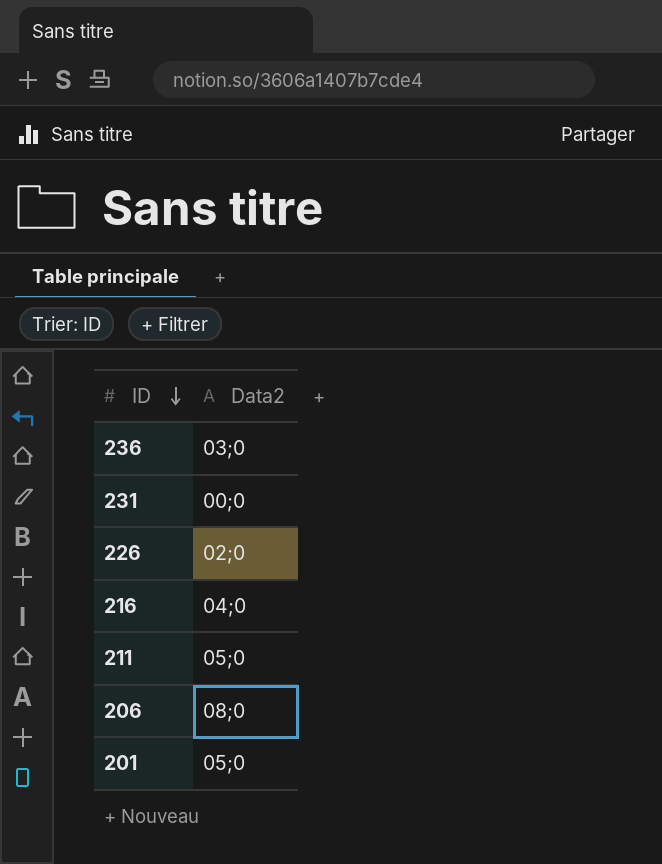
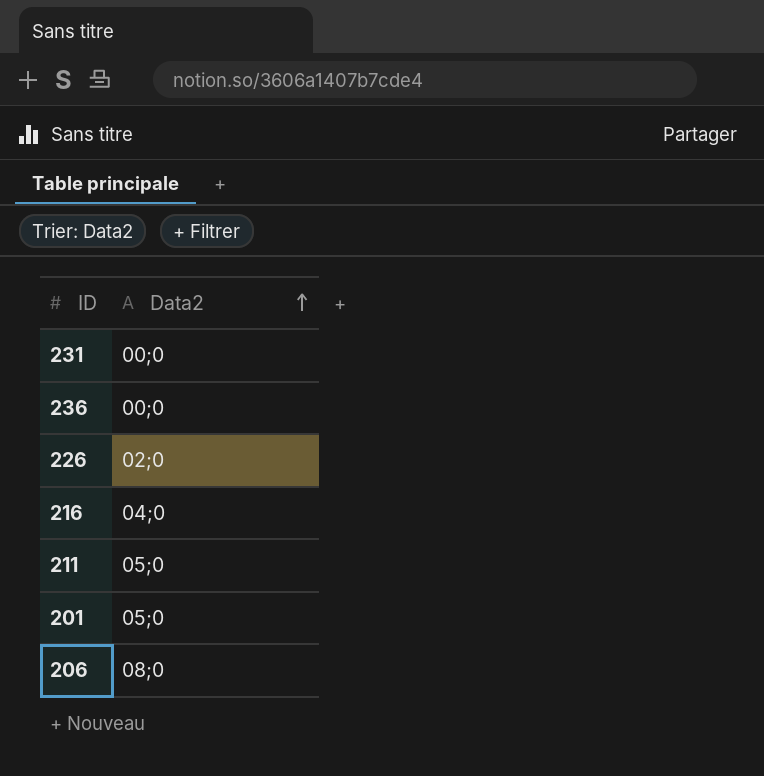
row order: ID descending -> Data2 ascending
236 | Data2: 03;0 -> 00;0

